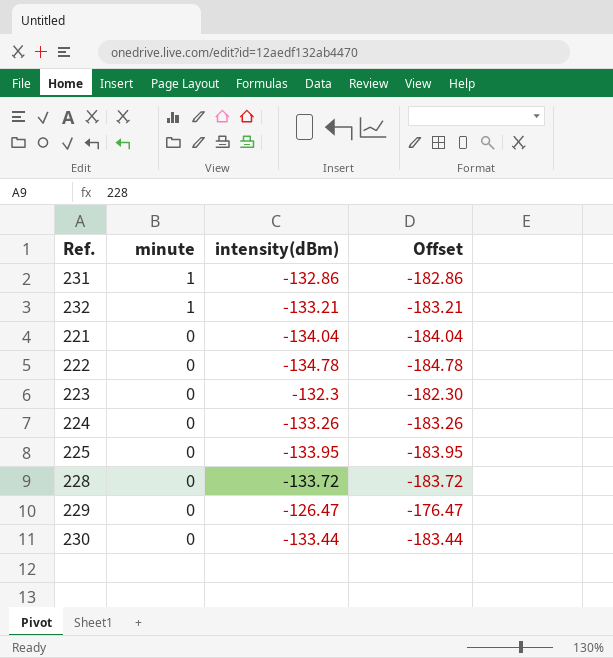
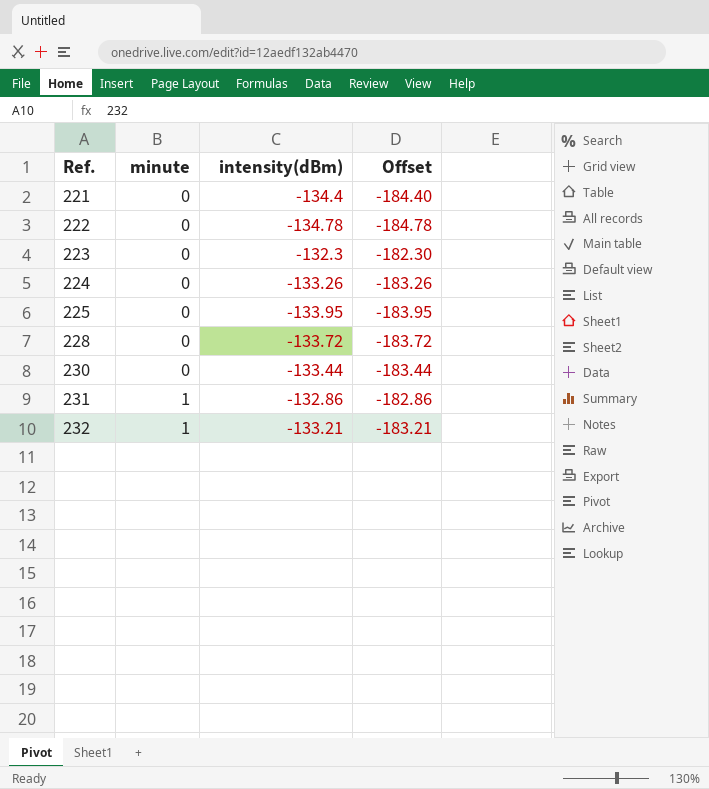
row order: minute descending -> Ref. ascending
row 229: 0 | -126.47 | -176.47 -> none
221 | intensity(dBm): -134.04 -> -134.4
221 | Offset: -184.04 -> -184.40

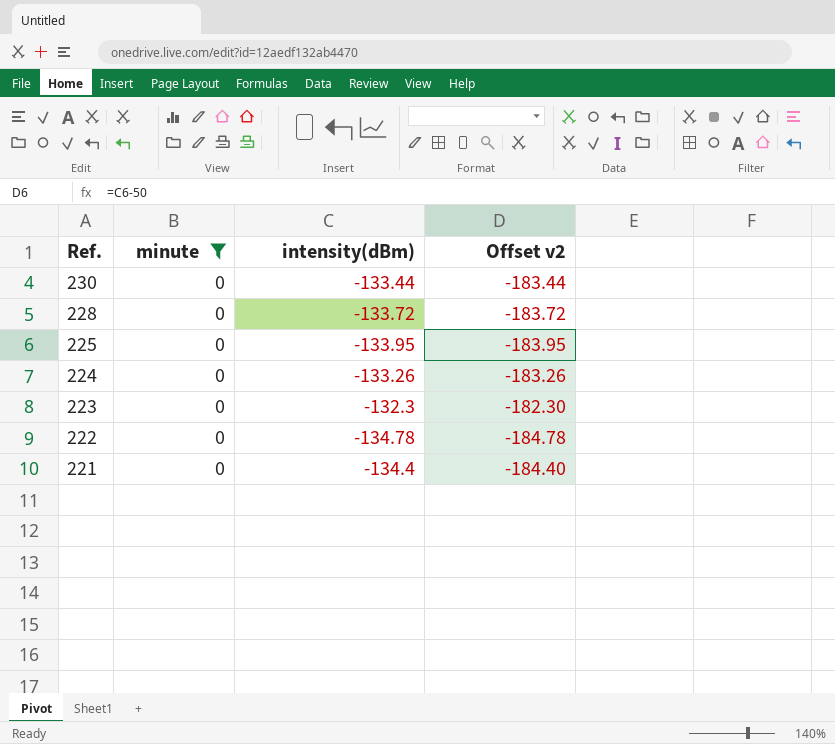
filter: none -> minute = 0
row order: Ref. ascending -> Ref. descending
column name: Offset -> Offset v2

